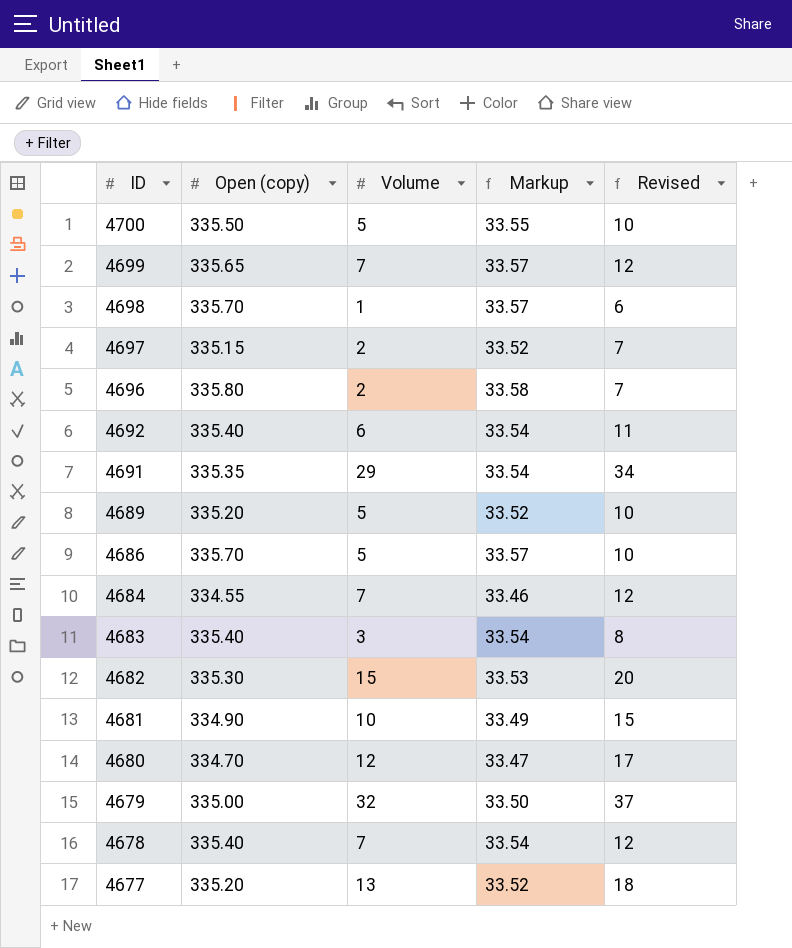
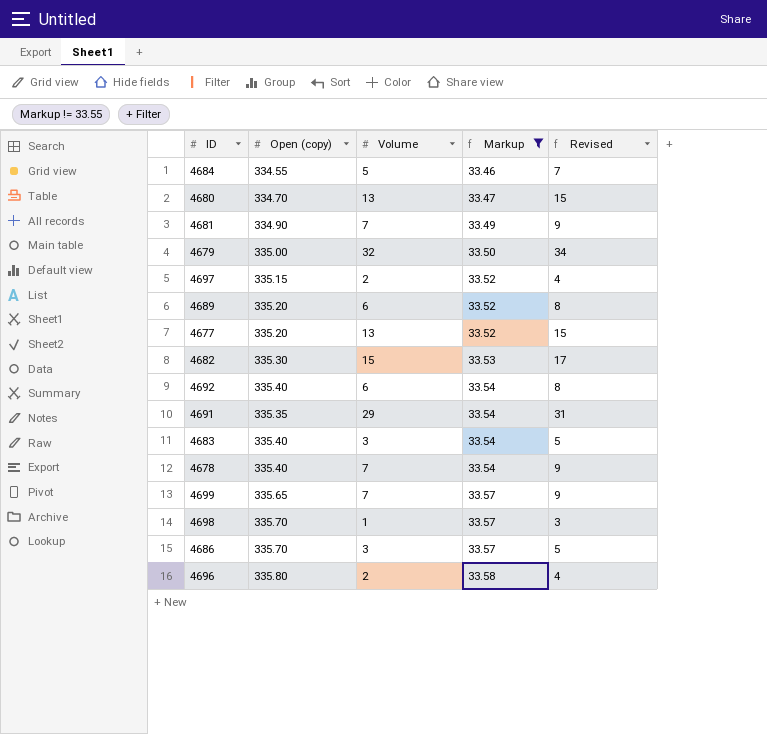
filter: none -> Markup != 33.55
row order: ID descending -> Markup ascending
column Revised | formula: [Volume] + 5 -> [Volume] + 2
4684 | Volume: 7 -> 5
4680 | Volume: 12 -> 13
4681 | Volume: 10 -> 7
4689 | Volume: 5 -> 6
4686 | Volume: 5 -> 3

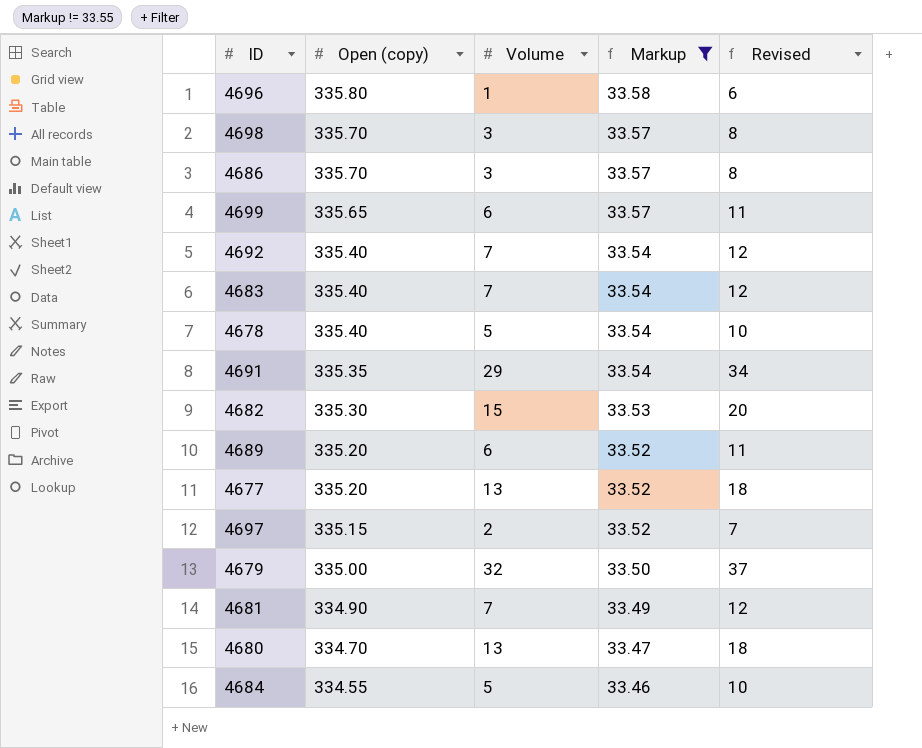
row order: Markup ascending -> Open (copy) descending
column Revised | formula: [Volume] + 2 -> [Volume] + 5
4696 | Volume: 2 -> 1
4698 | Volume: 1 -> 3
4699 | Volume: 7 -> 6
4692 | Volume: 6 -> 7
4683 | Volume: 3 -> 7
4678 | Volume: 7 -> 5

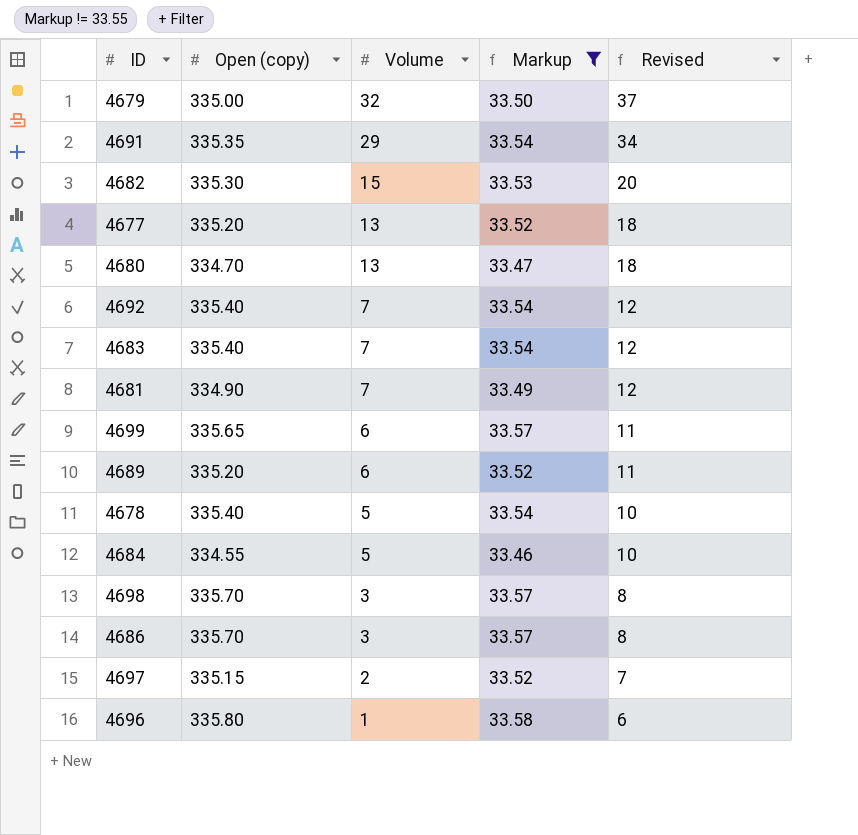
row order: Open (copy) descending -> Volume descending

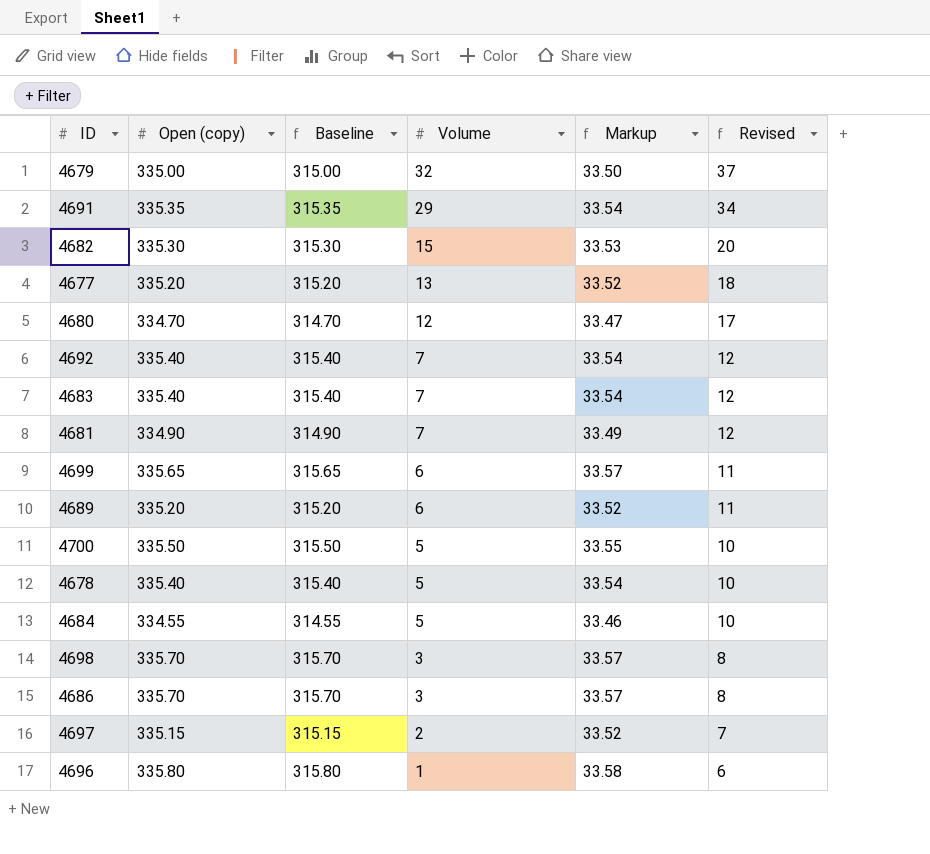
filter: Markup != 33.55 -> none
column Baseline | formula: none -> [Open (copy)] - 20
4680 | Volume: 13 -> 12
4680 | Revised: 18 -> 17

